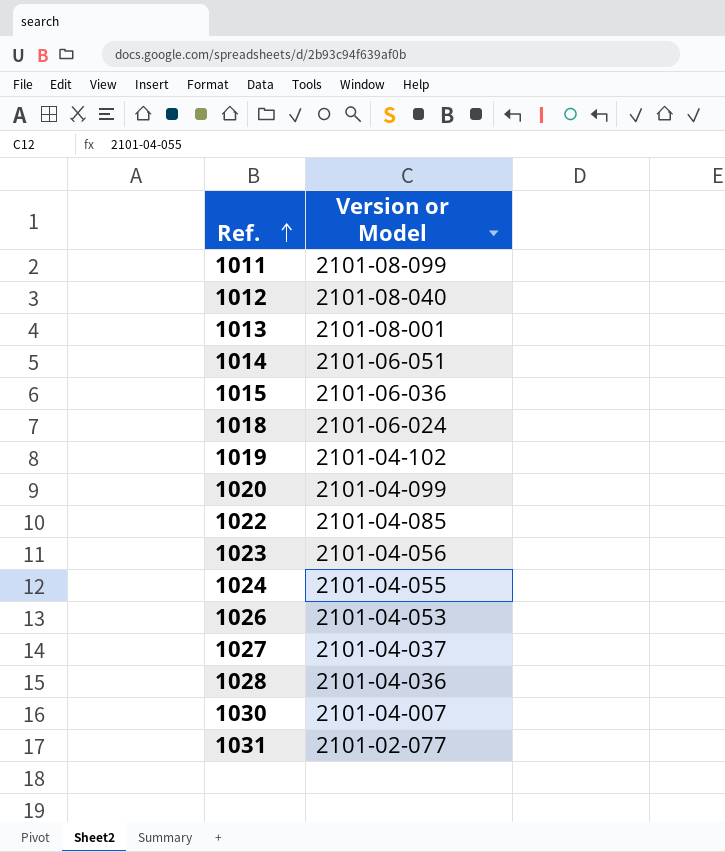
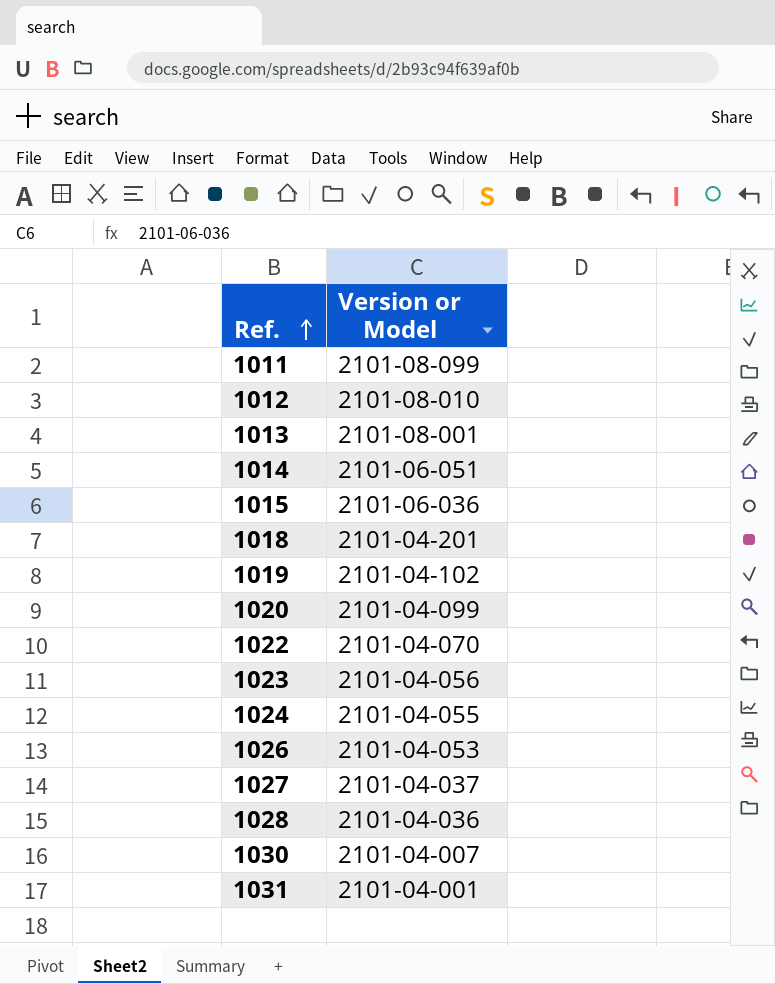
1012 | Version or Model: 2101-08-040 -> 2101-08-010
1018 | Version or Model: 2101-06-024 -> 2101-04-201
1022 | Version or Model: 2101-04-085 -> 2101-04-070
1031 | Version or Model: 2101-02-077 -> 2101-04-001

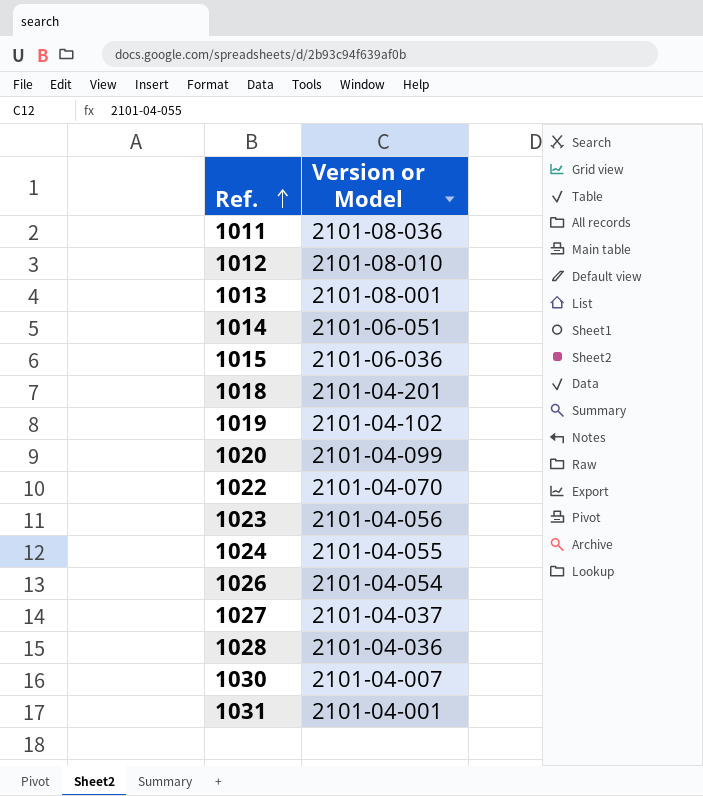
1011 | Version or Model: 2101-08-099 -> 2101-08-036
1026 | Version or Model: 2101-04-053 -> 2101-04-054

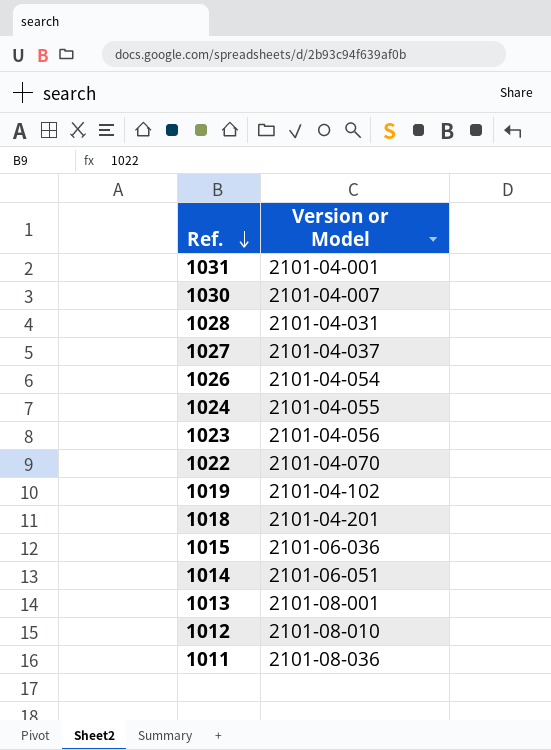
row order: Ref. ascending -> Ref. descending
row 1020: 2101-04-099 -> none
1028 | Version or Model: 2101-04-036 -> 2101-04-031

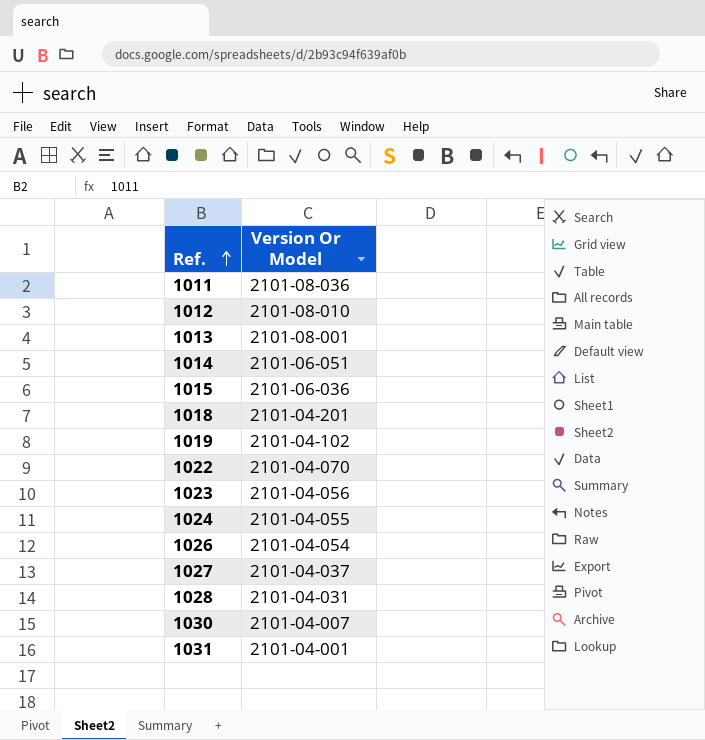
row order: Ref. descending -> Ref. ascending
column name: Version or Model -> Version Or Model

